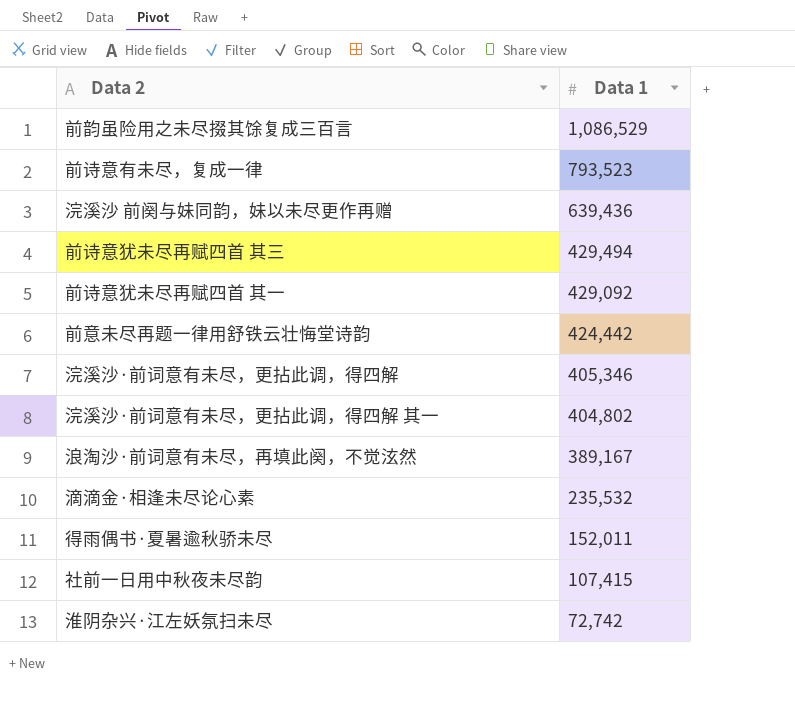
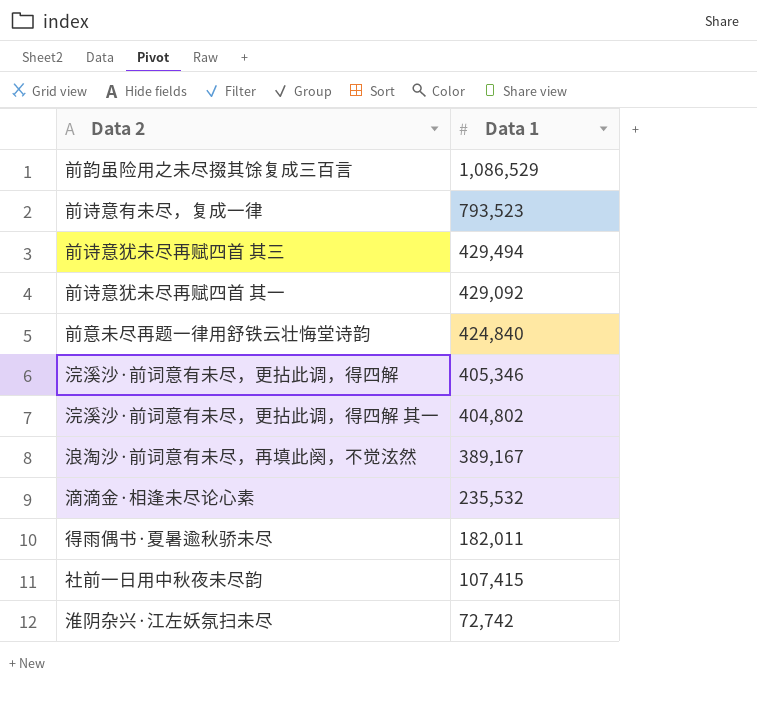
row 浣溪沙 前阕与妹同韵，妹以未尽更作再赠: 639,436 -> none
前意未尽再题一律用舒铁云壮悔堂诗韵 | Data 1: 424,442 -> 424,840
得雨偶书·夏暑逾秋骄未尽 | Data 1: 152,011 -> 182,011

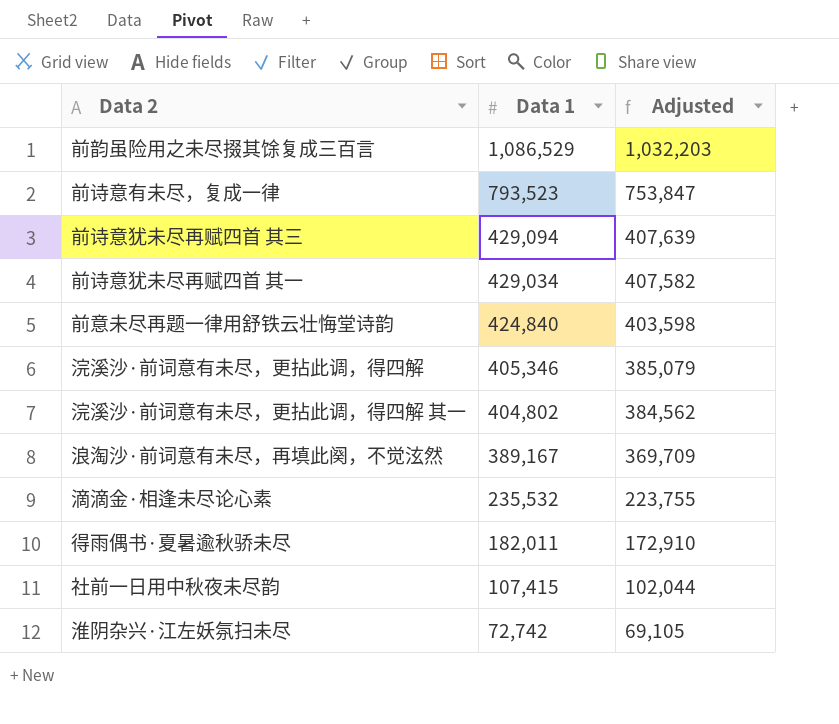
column Adjusted | formula: none -> [Data 1] * 0.95
前诗意犹未尽再赋四首 其三 | Data 1: 429,494 -> 429,094
前诗意犹未尽再赋四首 其一 | Data 1: 429,092 -> 429,034

